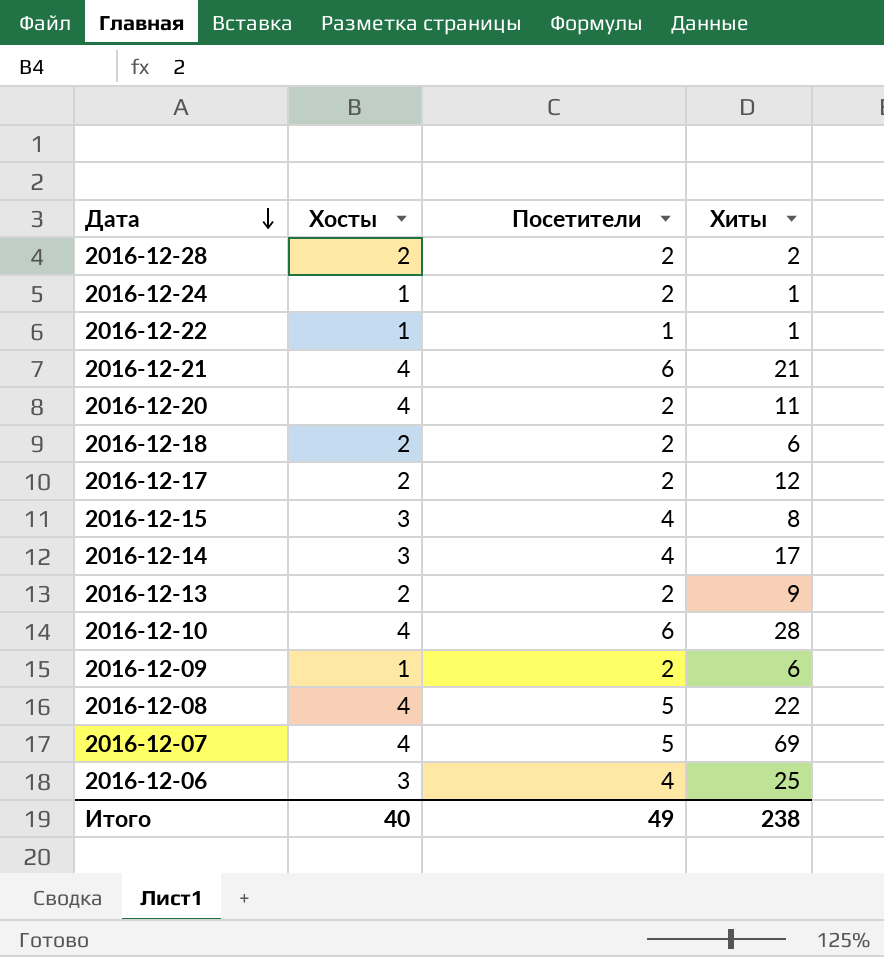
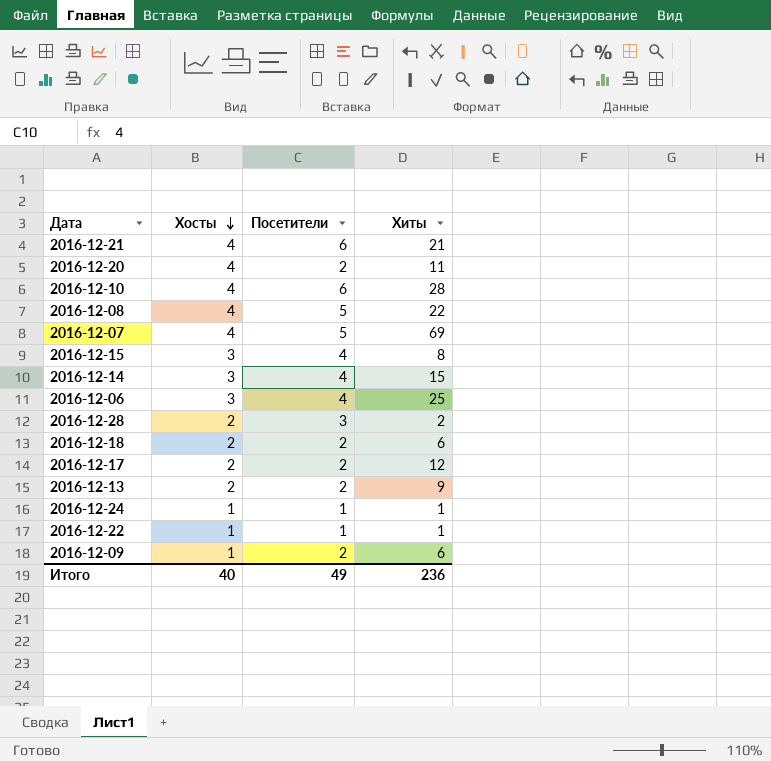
row order: Дата descending -> Хосты descending
2016-12-14 | Хиты: 17 -> 15
2016-12-28 | Посетители: 2 -> 3
2016-12-24 | Посетители: 2 -> 1
Итого | Хиты: 238 -> 236

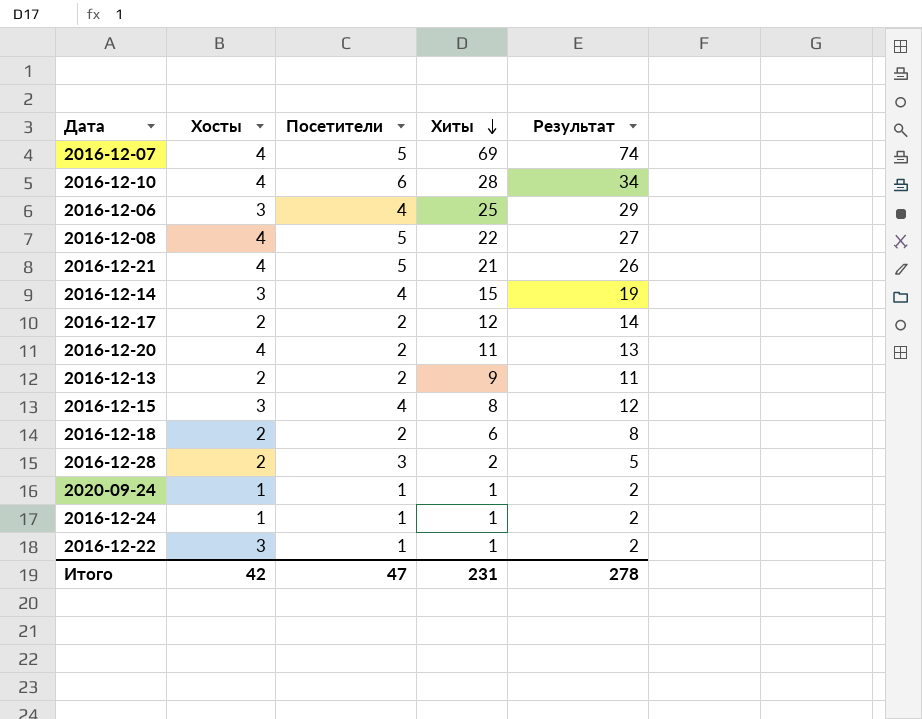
row order: Хосты descending -> Хиты descending
column Результат | formula: none -> [Посетители] + [Хиты]
row 2016-12-09: 1 | 2 | 6 -> none
2016-12-21 | Посетители: 6 -> 5
row 2020-09-24: none -> 1 | 1 | 1 | 2
2016-12-22 | Хосты: 1 -> 3
Итого | Хосты: 40 -> 42
Итого | Посетители: 49 -> 47
Итого | Хиты: 236 -> 231

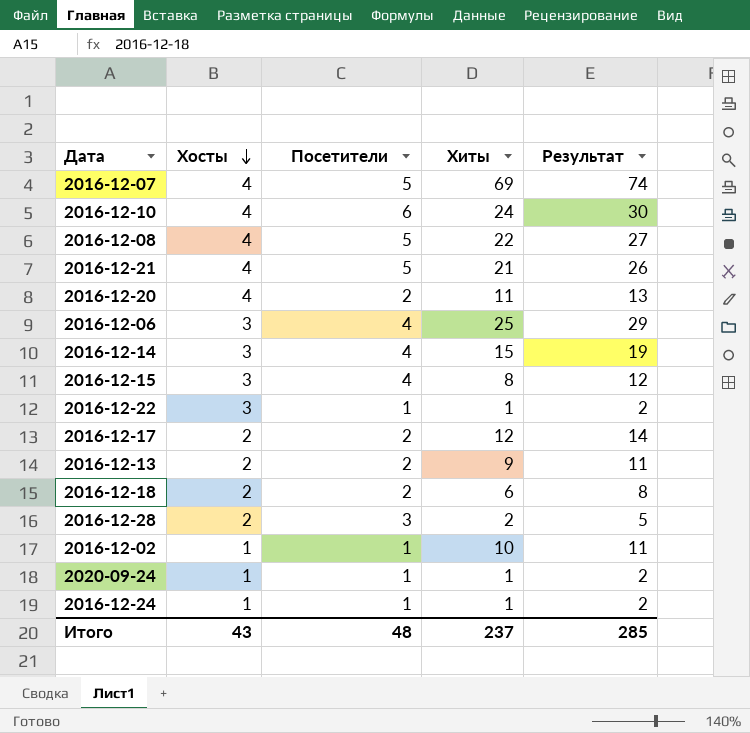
row order: Хиты descending -> Хосты descending
2016-12-10 | Хиты: 28 -> 24
2016-12-10 | Результат: 34 -> 30
row 2016-12-02: none -> 1 | 1 | 10 | 11
Итого | Хосты: 42 -> 43
Итого | Посетители: 47 -> 48
Итого | Хиты: 231 -> 237
Итого | Результат: 278 -> 285

